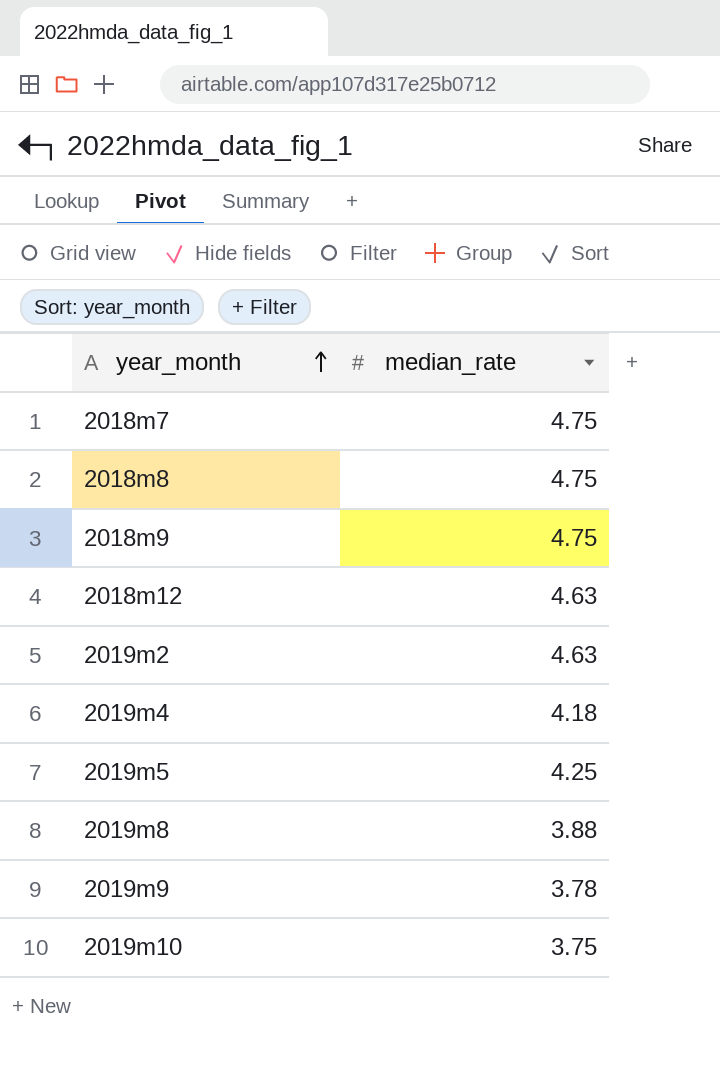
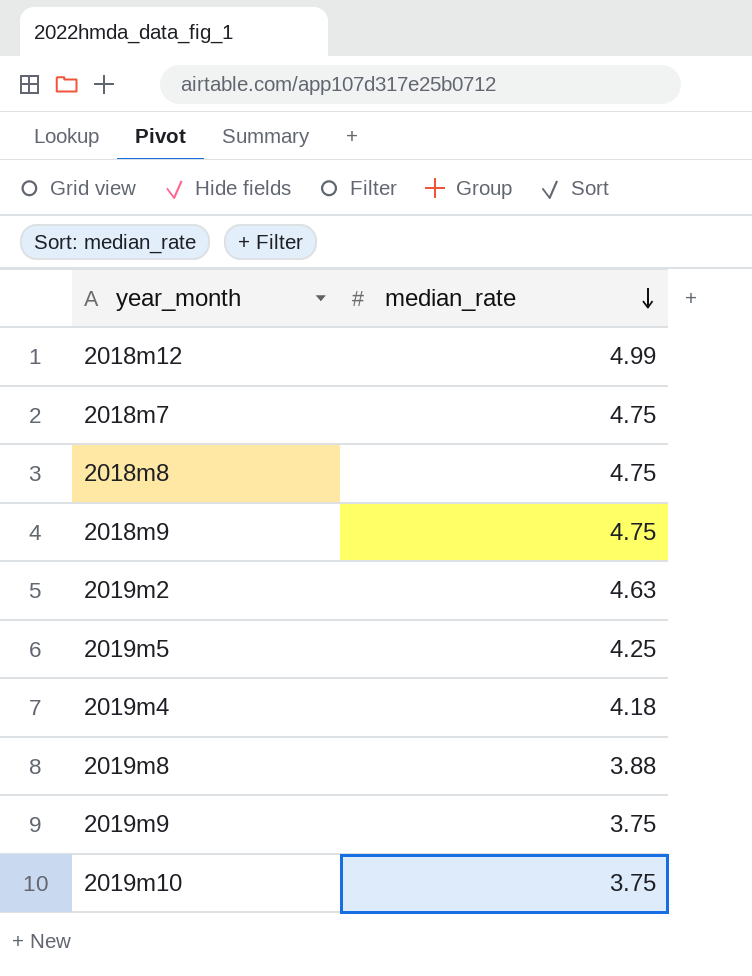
row order: year_month ascending -> median_rate descending
2018m12 | median_rate: 4.63 -> 4.99
2019m9 | median_rate: 3.78 -> 3.75

